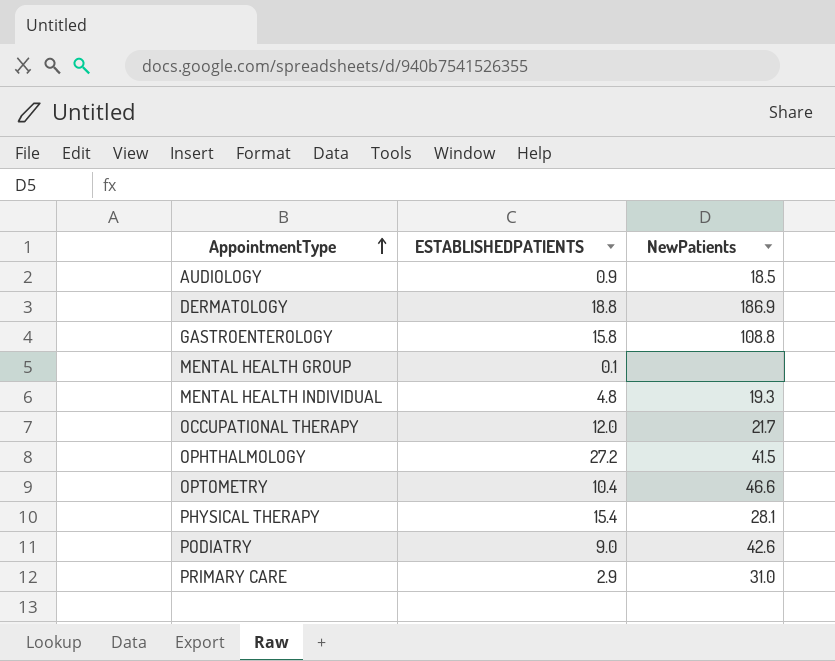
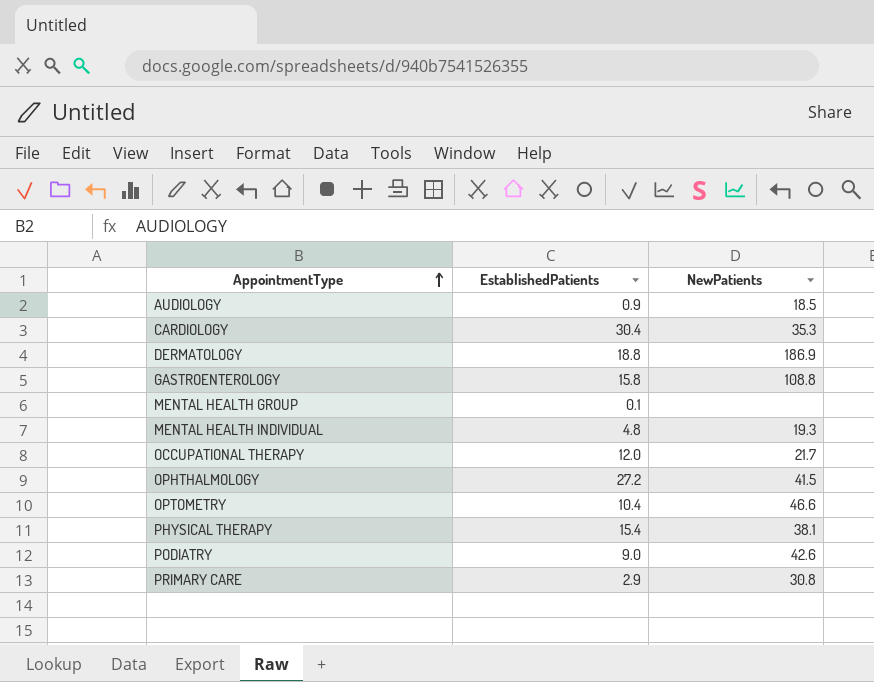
column name: ESTABLISHEDPATIENTS -> EstablishedPatients
row CARDIOLOGY: none -> 30.4 | 35.3
PHYSICAL THERAPY | NewPatients: 28.1 -> 38.1
PRIMARY CARE | NewPatients: 31.0 -> 30.8

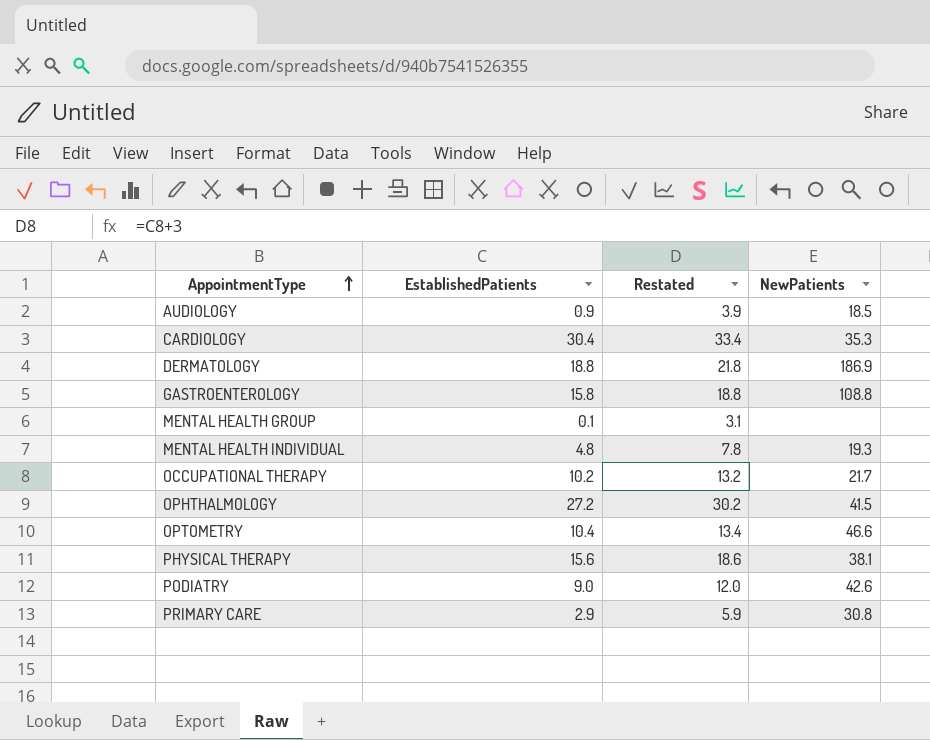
column Restated | formula: none -> [EstablishedPatients] + 3
OCCUPATIONAL THERAPY | EstablishedPatients: 12.0 -> 10.2
PHYSICAL THERAPY | EstablishedPatients: 15.4 -> 15.6

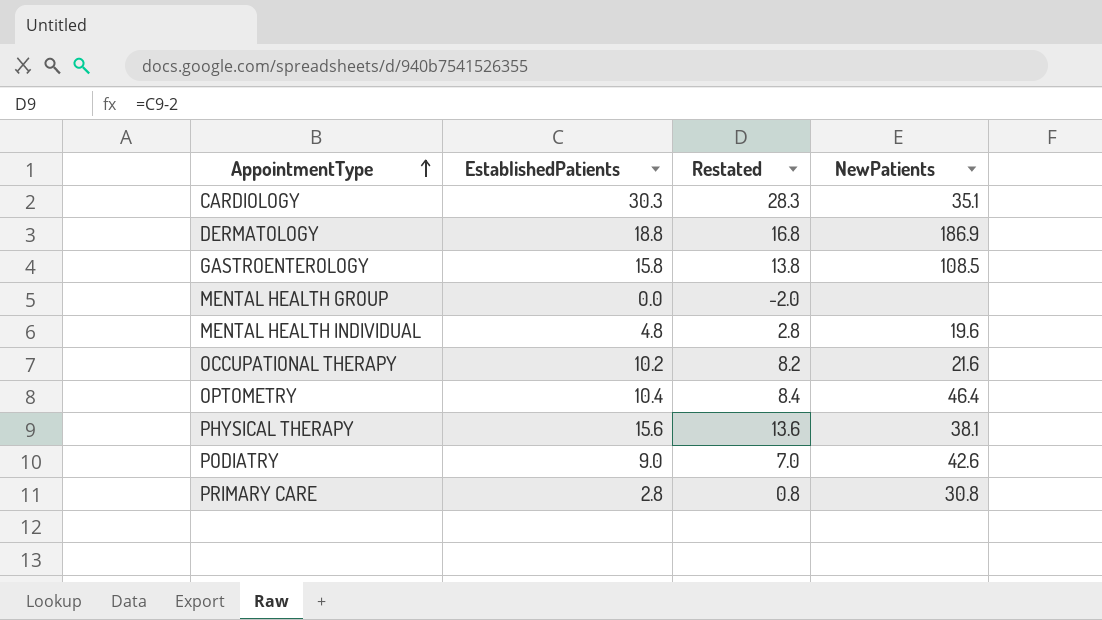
column Restated | formula: [EstablishedPatients] + 3 -> [EstablishedPatients] - 2
row AUDIOLOGY: 0.9 | 3.9 | 18.5 -> none
row OPHTHALMOLOGY: 27.2 | 30.2 | 41.5 -> none
CARDIOLOGY | EstablishedPatients: 30.4 -> 30.3
CARDIOLOGY | NewPatients: 35.3 -> 35.1
GASTROENTEROLOGY | NewPatients: 108.8 -> 108.5
MENTAL HEALTH GROUP | EstablishedPatients: 0.1 -> 0.0
MENTAL HEALTH INDIVIDUAL | NewPatients: 19.3 -> 19.6
OCCUPATIONAL THERAPY | NewPatients: 21.7 -> 21.6
OPTOMETRY | NewPatients: 46.6 -> 46.4
PRIMARY CARE | EstablishedPatients: 2.9 -> 2.8

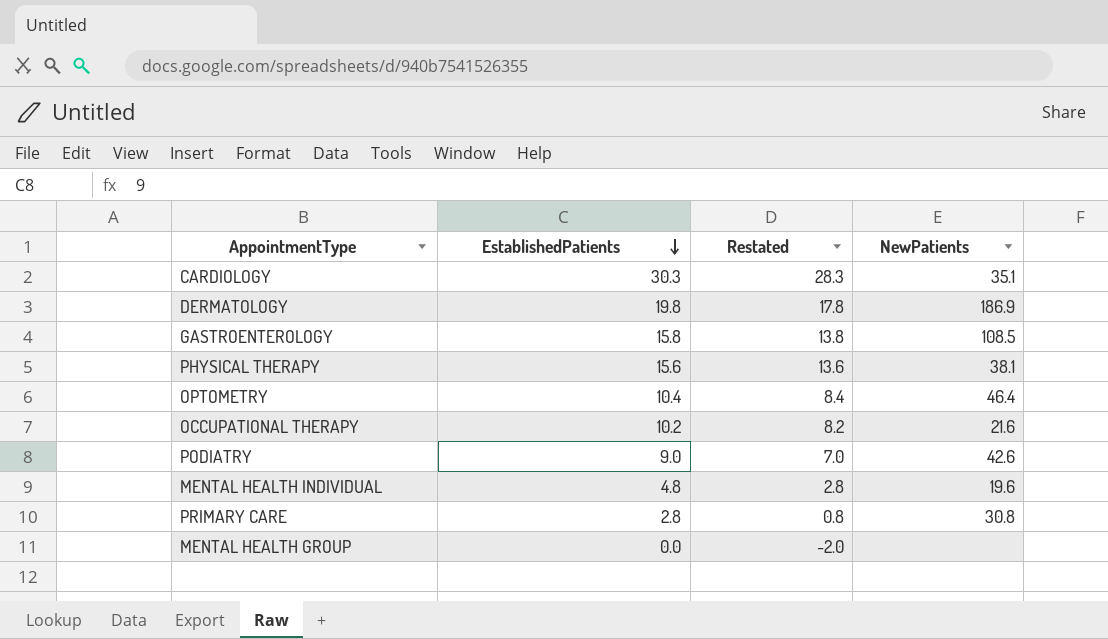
row order: AppointmentType ascending -> EstablishedPatients descending
DERMATOLOGY | EstablishedPatients: 18.8 -> 19.8
DERMATOLOGY | Restated: 16.8 -> 17.8

